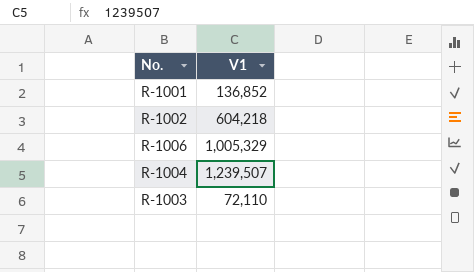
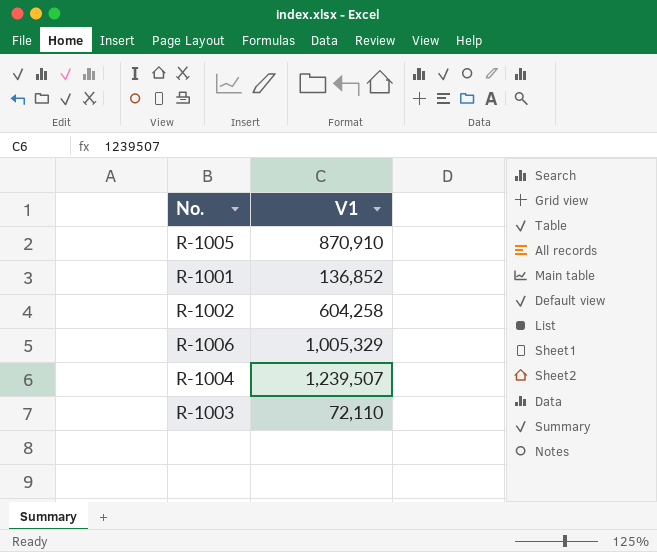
row R-1005: none -> 870,910
R-1002 | V1: 604,218 -> 604,258

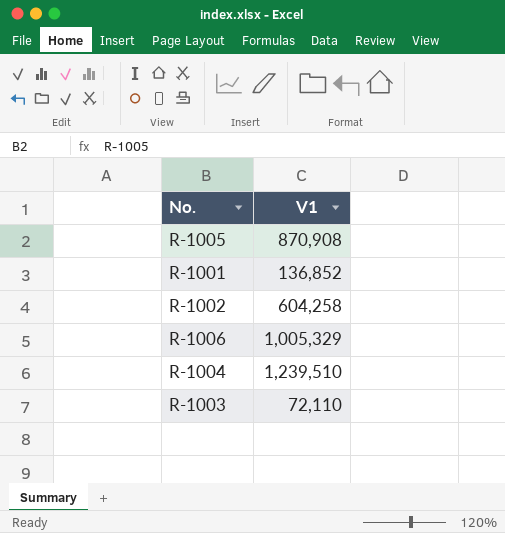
R-1005 | V1: 870,910 -> 870,908
R-1004 | V1: 1,239,507 -> 1,239,510

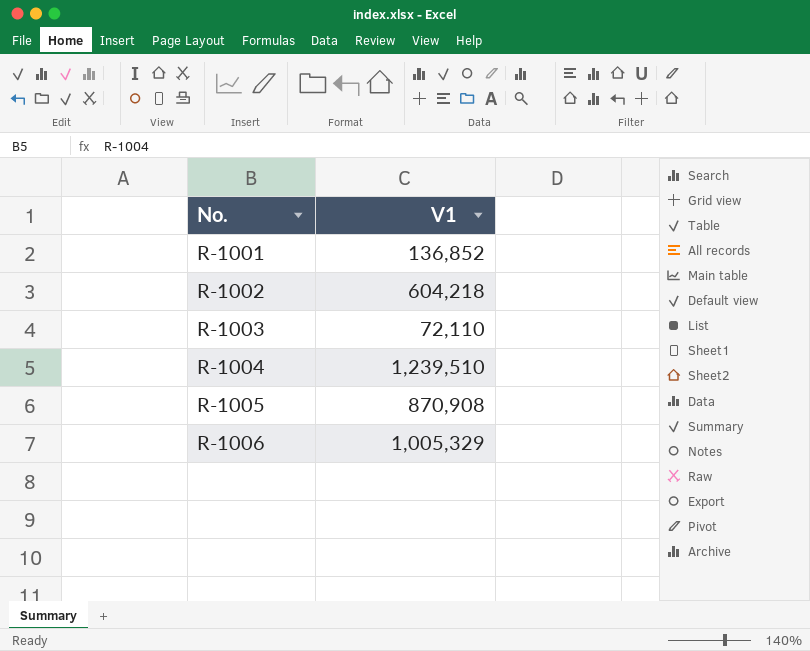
row order: none -> No. ascending
R-1002 | V1: 604,258 -> 604,218

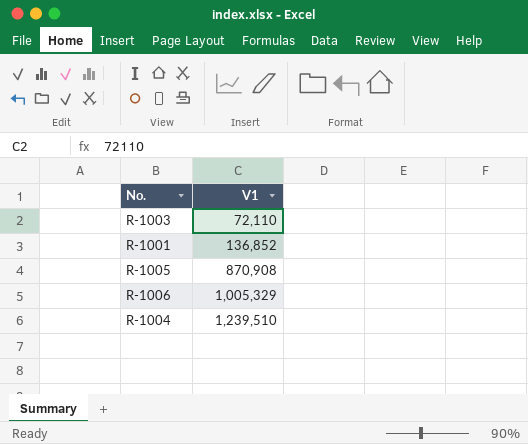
row order: No. ascending -> V1 ascending
row R-1002: 604,218 -> none

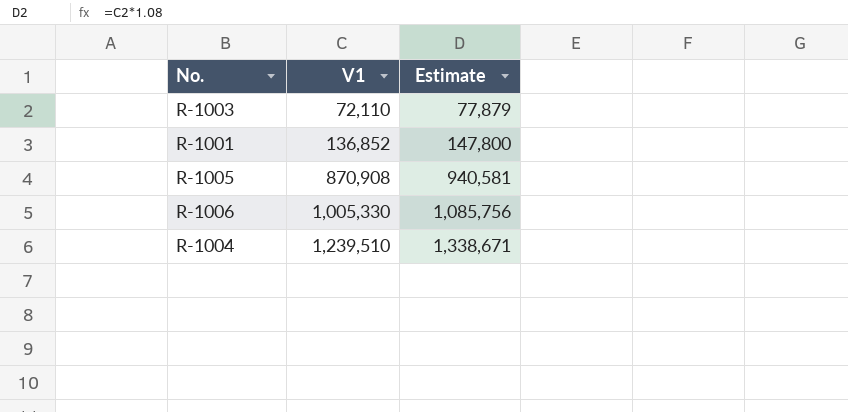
column Estimate | formula: none -> [V1] * 1.08
R-1006 | V1: 1,005,329 -> 1,005,330

